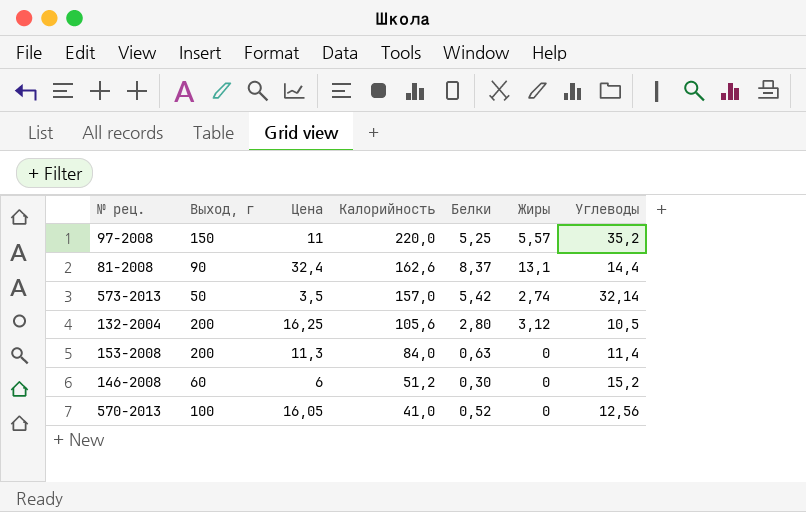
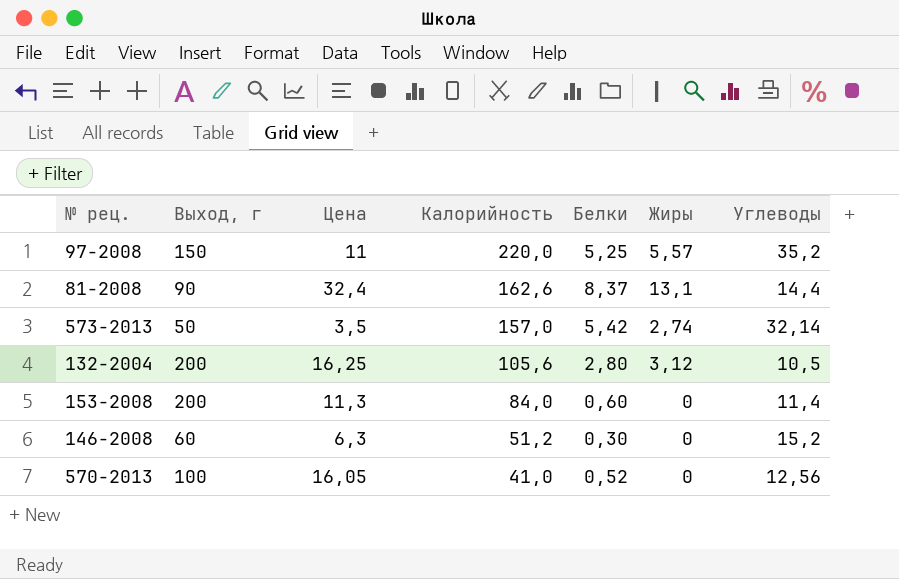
153-2008 | Белки: 0,63 -> 0,60
146-2008 | Цена: 6 -> 6,3

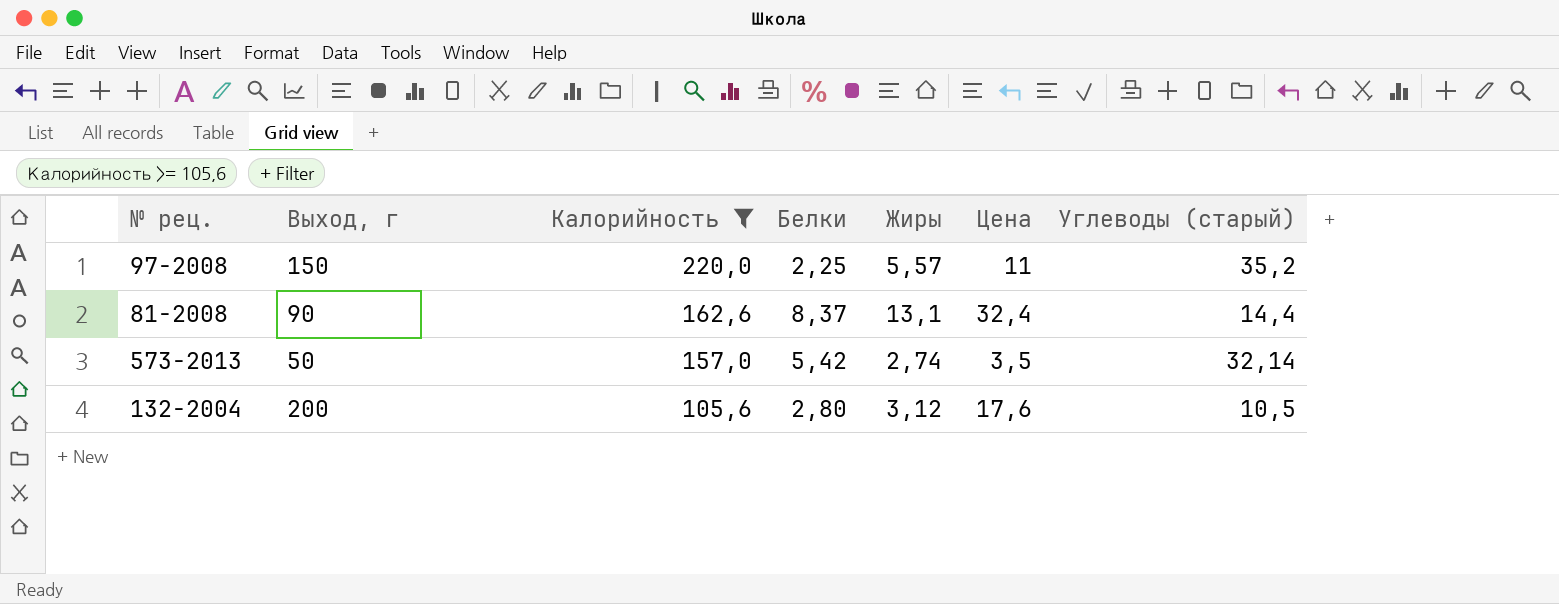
filter: none -> Калорийность >= 105,6
column Цена | position: 3 -> 6
column name: Углеводы -> Углеводы (старый)
97-2008 | Белки: 5,25 -> 2,25
132-2004 | Цена: 16,25 -> 17,6

